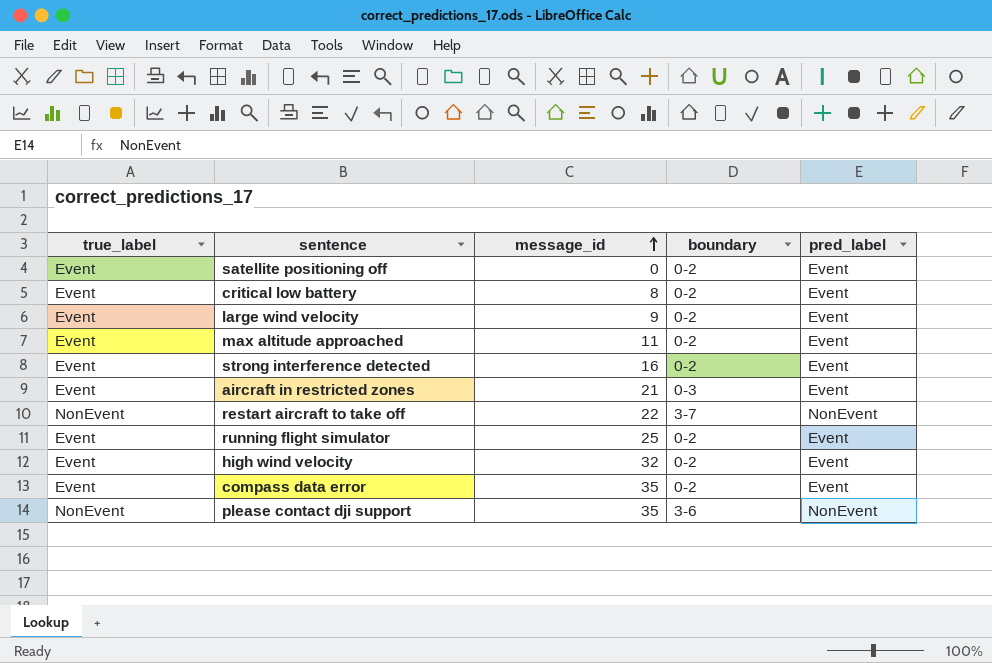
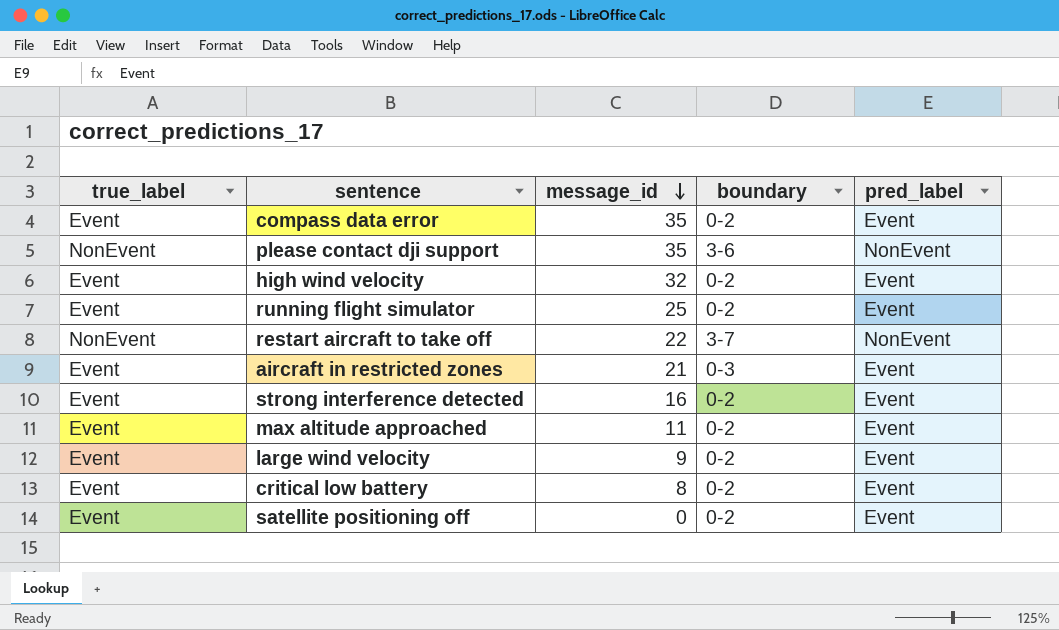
row order: message_id ascending -> message_id descending

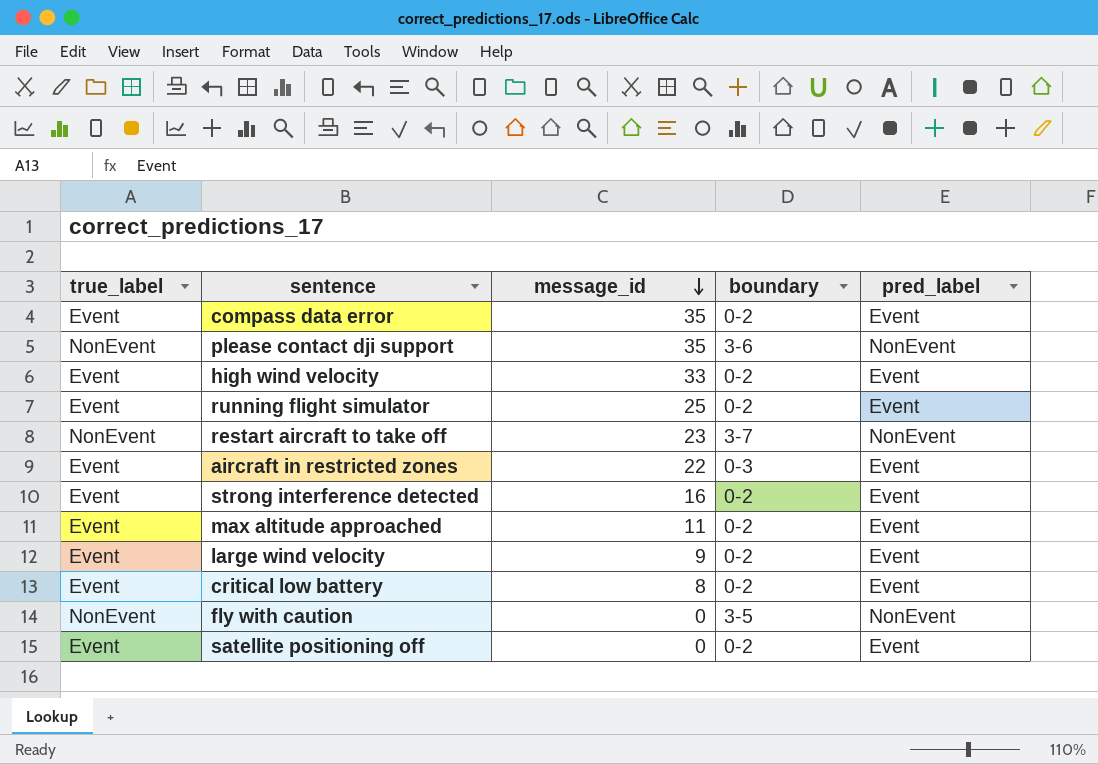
high wind velocity | message_id: 32 -> 33
restart aircraft to take off | message_id: 22 -> 23
aircraft in restricted zones | message_id: 21 -> 22
row fly with caution: none -> NonEvent | 0 | 3-5 | NonEvent

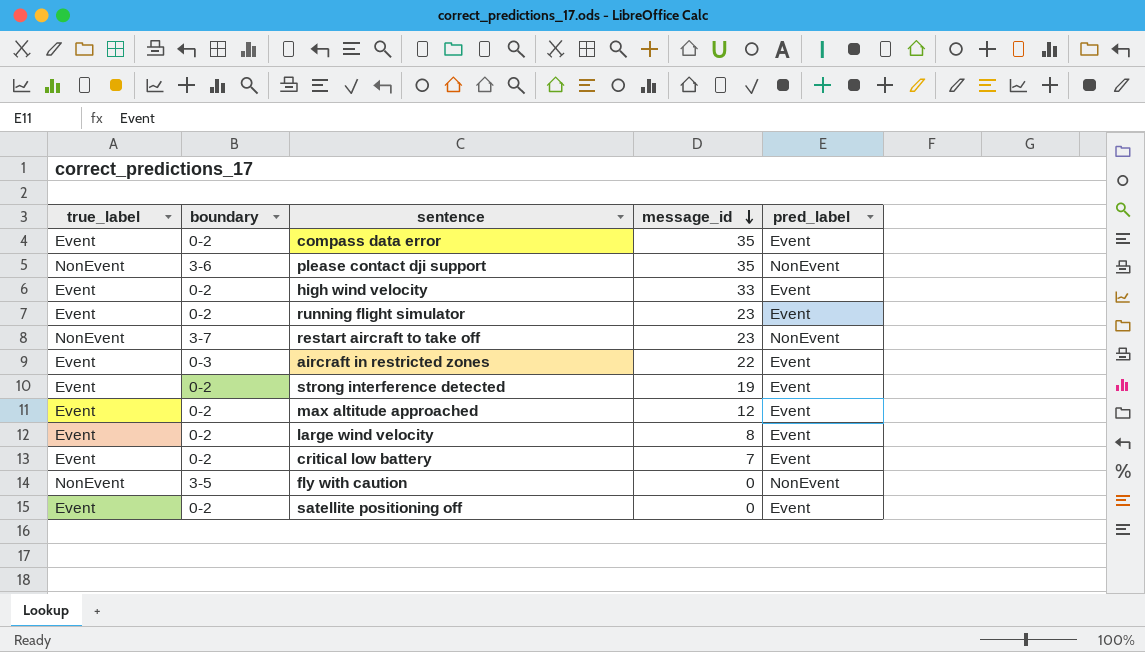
column boundary | position: 4 -> 2
running flight simulator | message_id: 25 -> 23
strong interference detected | message_id: 16 -> 19
max altitude approached | message_id: 11 -> 12
large wind velocity | message_id: 9 -> 8
critical low battery | message_id: 8 -> 7

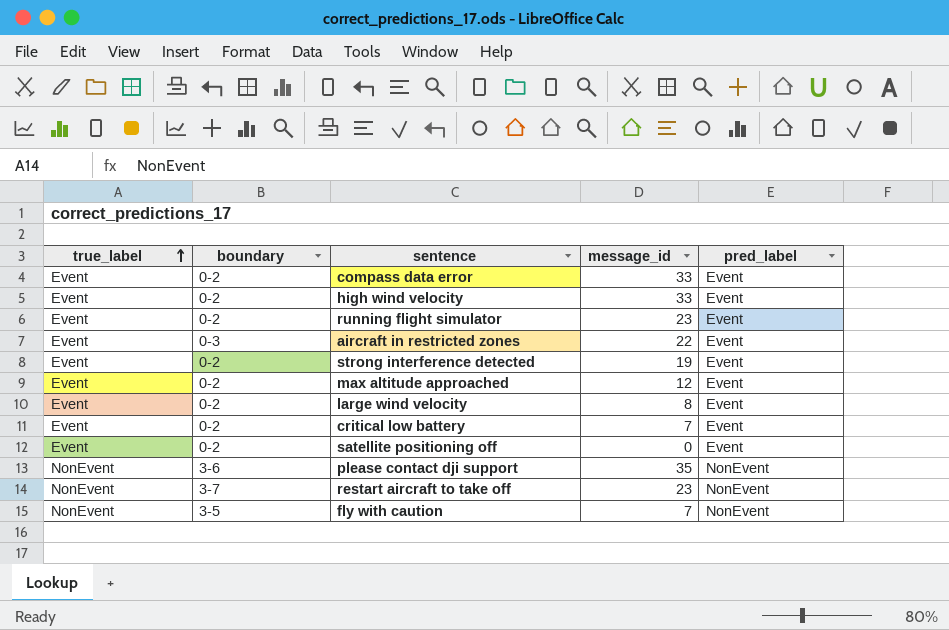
row order: message_id descending -> true_label ascending
compass data error | message_id: 35 -> 33
fly with caution | message_id: 0 -> 7

